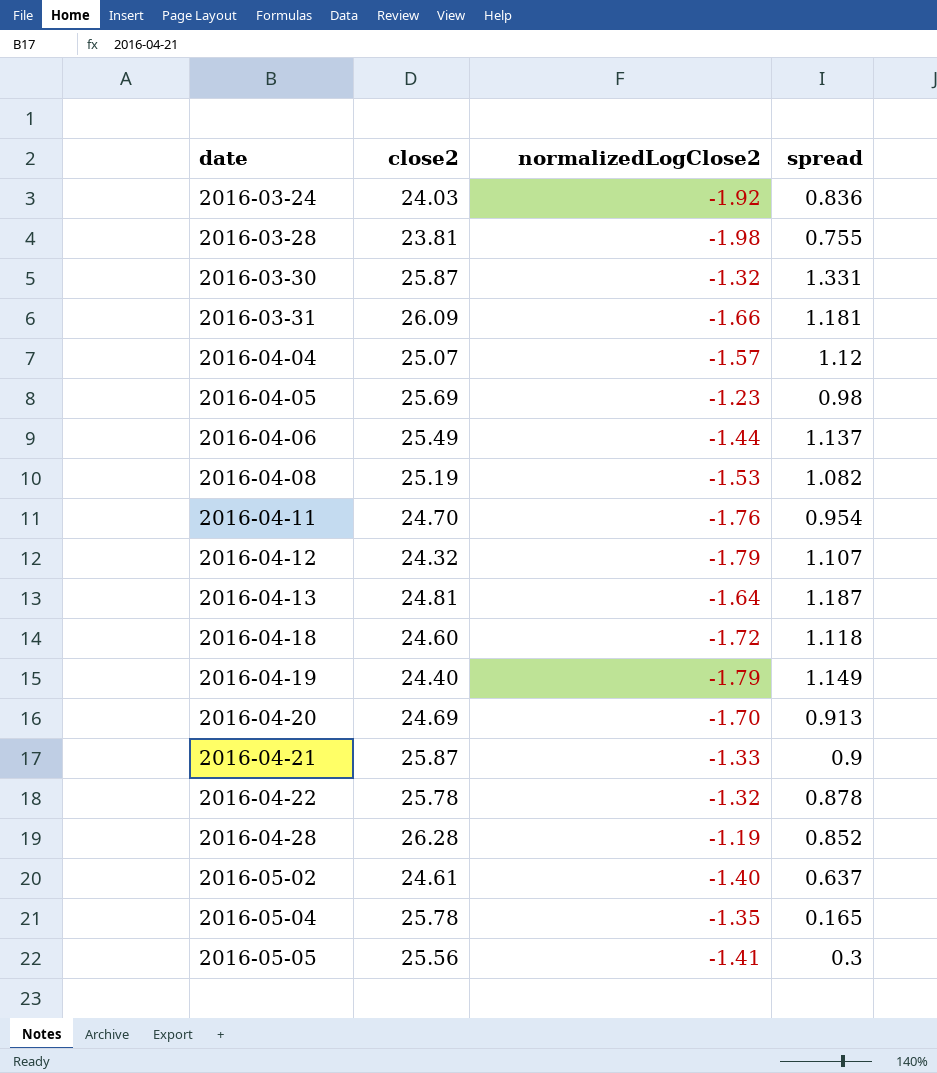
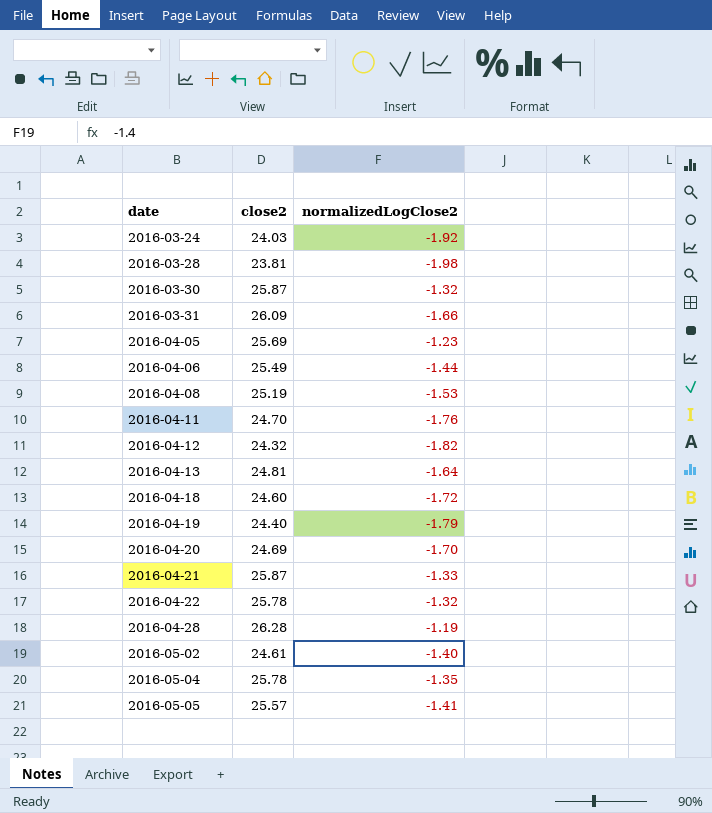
column spread | position: 4 -> none
row 2016-04-04: 25.07 | -1.57 | 1.12 -> none
2016-04-12 | normalizedLogClose2: -1.79 -> -1.82
2016-05-05 | close2: 25.56 -> 25.57

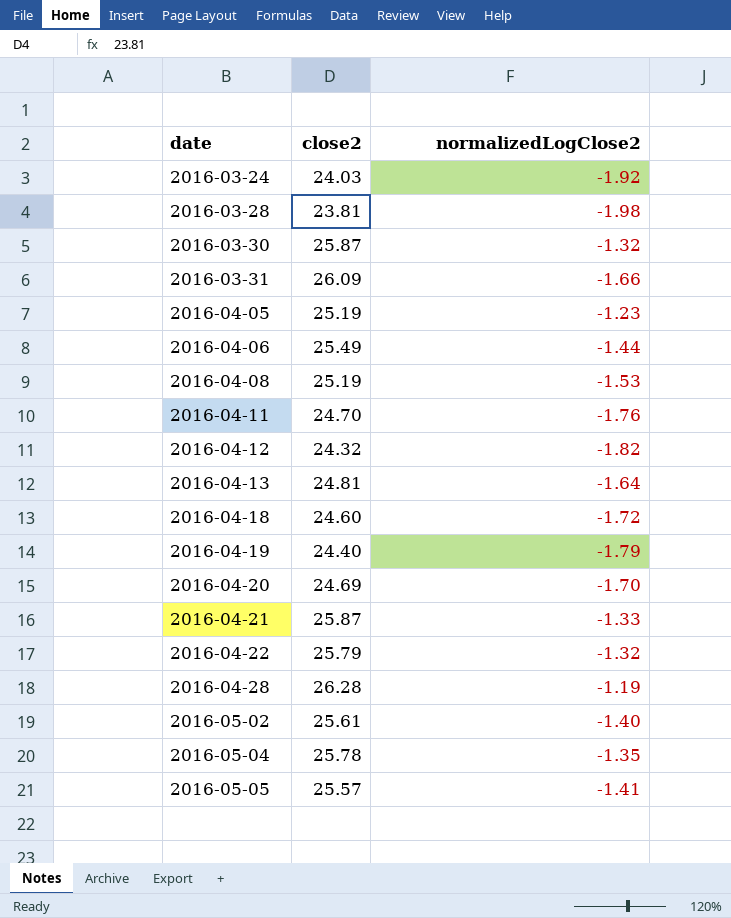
2016-04-05 | close2: 25.69 -> 25.19
2016-04-22 | close2: 25.78 -> 25.79
2016-05-02 | close2: 24.61 -> 25.61

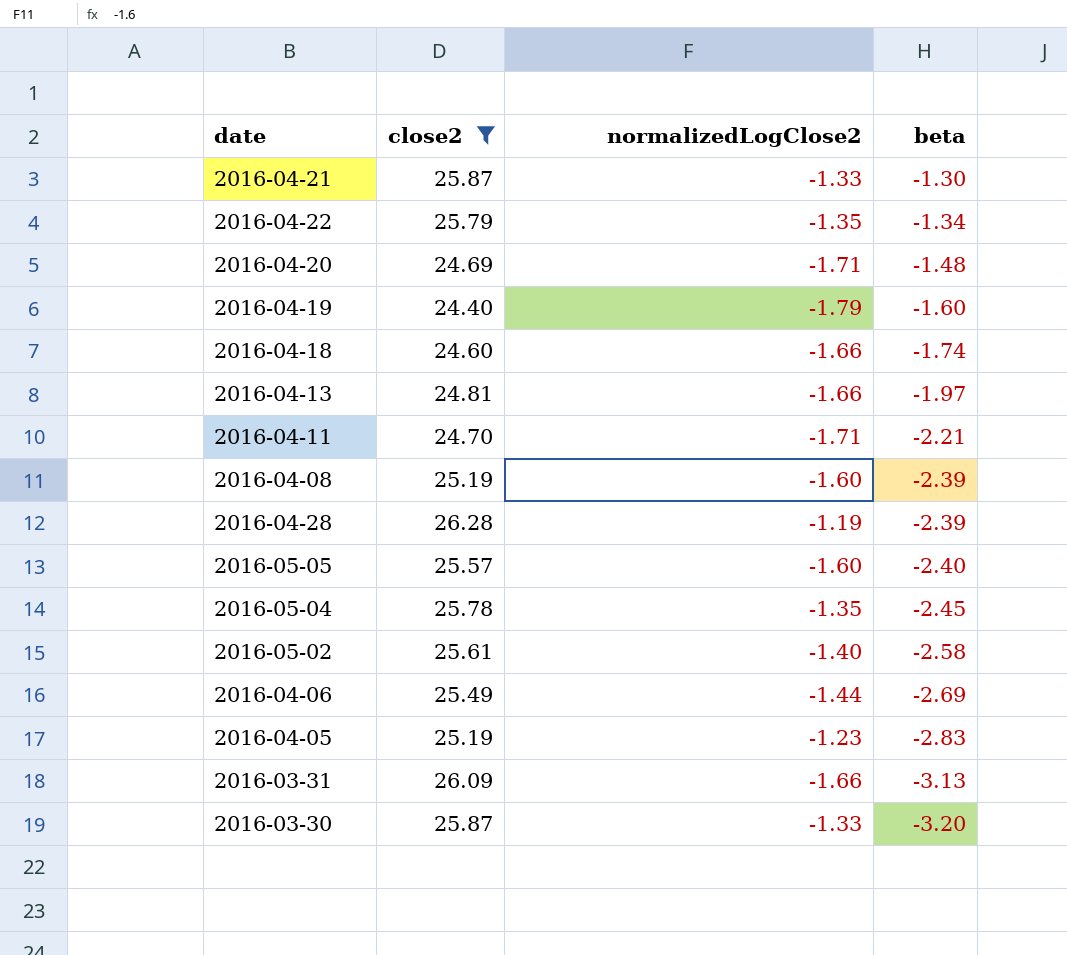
filter: none -> close2 >= 24.40
row order: date ascending -> beta descending
column beta | position: none -> 4
2016-04-22 | normalizedLogClose2: -1.32 -> -1.35
2016-04-20 | normalizedLogClose2: -1.70 -> -1.71
2016-04-18 | normalizedLogClose2: -1.72 -> -1.66
2016-04-13 | normalizedLogClose2: -1.64 -> -1.66
2016-04-11 | normalizedLogClose2: -1.76 -> -1.71
2016-04-08 | normalizedLogClose2: -1.53 -> -1.60
2016-05-05 | normalizedLogClose2: -1.41 -> -1.60
2016-03-30 | normalizedLogClose2: -1.32 -> -1.33

